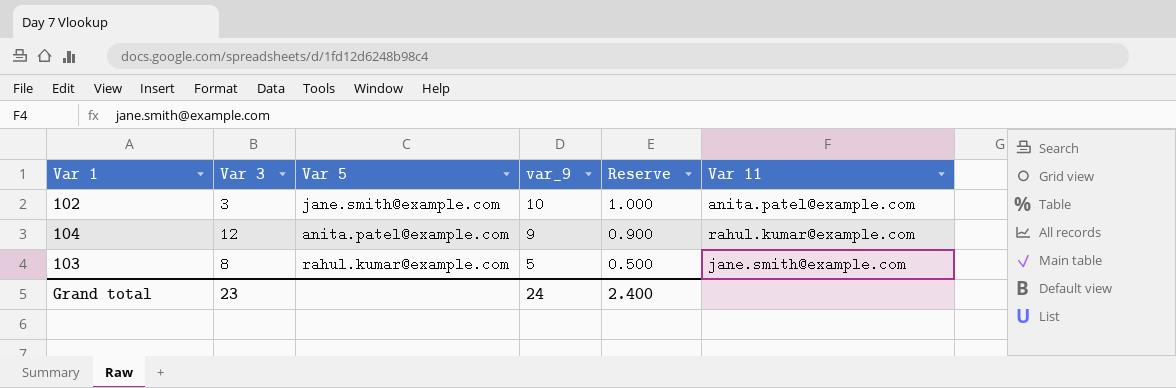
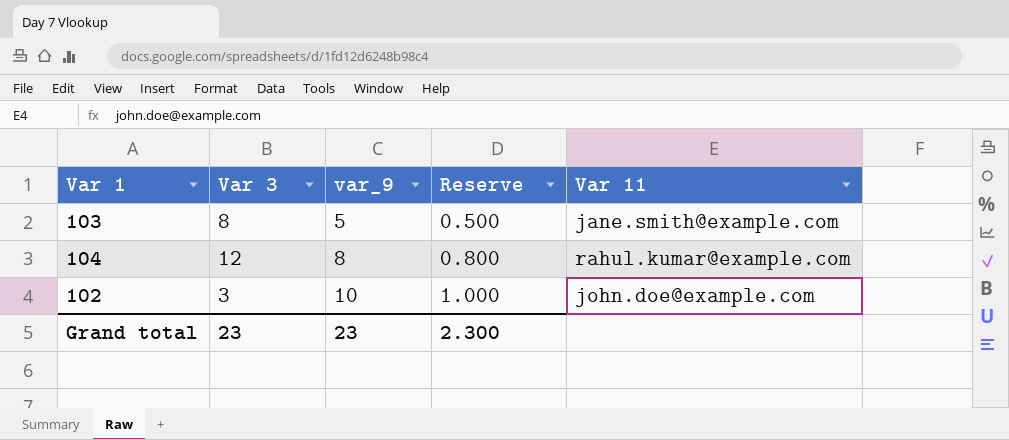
row order: var_9 descending -> var_9 ascending
column Var 5 | position: 3 -> none
104 | var_9: 9 -> 8
104 | Reserve: 0.900 -> 0.800
102 | Var 11: anita.patel@example.com -> john.doe@example.com
Grand total | var_9: 24 -> 23
Grand total | Reserve: 2.400 -> 2.300

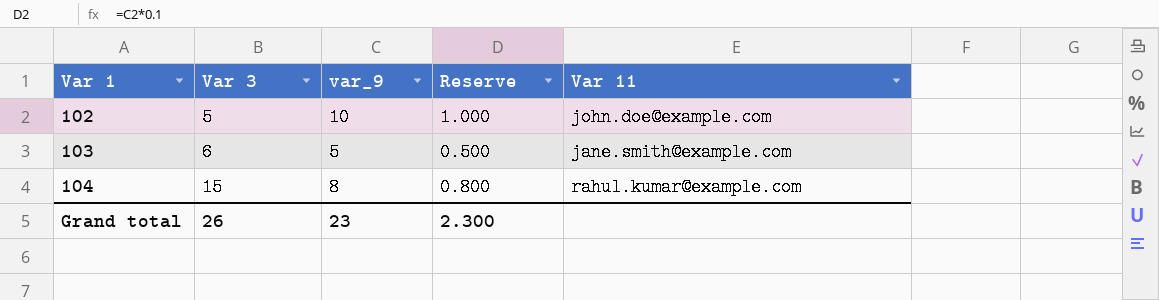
row order: var_9 ascending -> Var 1 ascending
102 | Var 3: 3 -> 5
103 | Var 3: 8 -> 6
104 | Var 3: 12 -> 15
Grand total | Var 3: 23 -> 26

